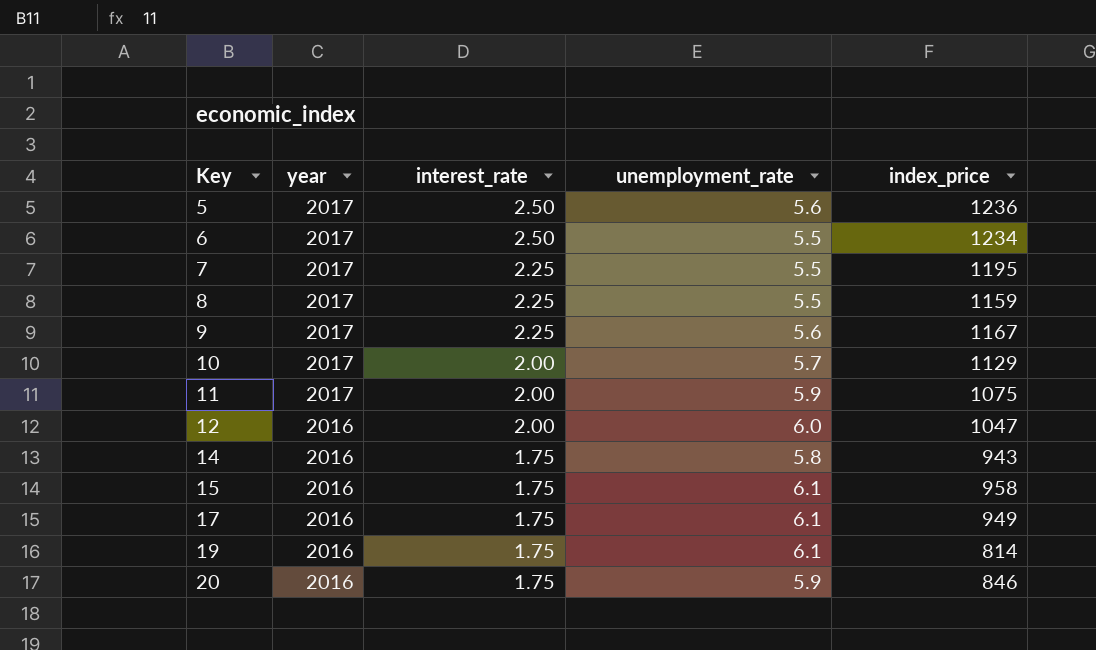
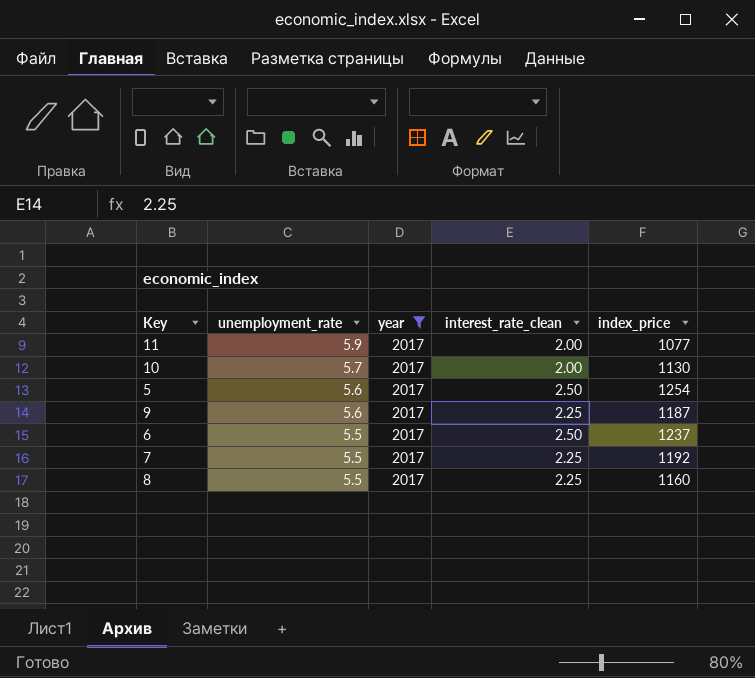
filter: none -> year = 2017
row order: Key ascending -> unemployment_rate descending
column unemployment_rate | position: 4 -> 2
column name: interest_rate -> interest_rate_clean
11 | index_price: 1075 -> 1077
10 | index_price: 1129 -> 1130
5 | index_price: 1236 -> 1254
9 | index_price: 1167 -> 1187
6 | index_price: 1234 -> 1237
7 | index_price: 1195 -> 1192
8 | index_price: 1159 -> 1160

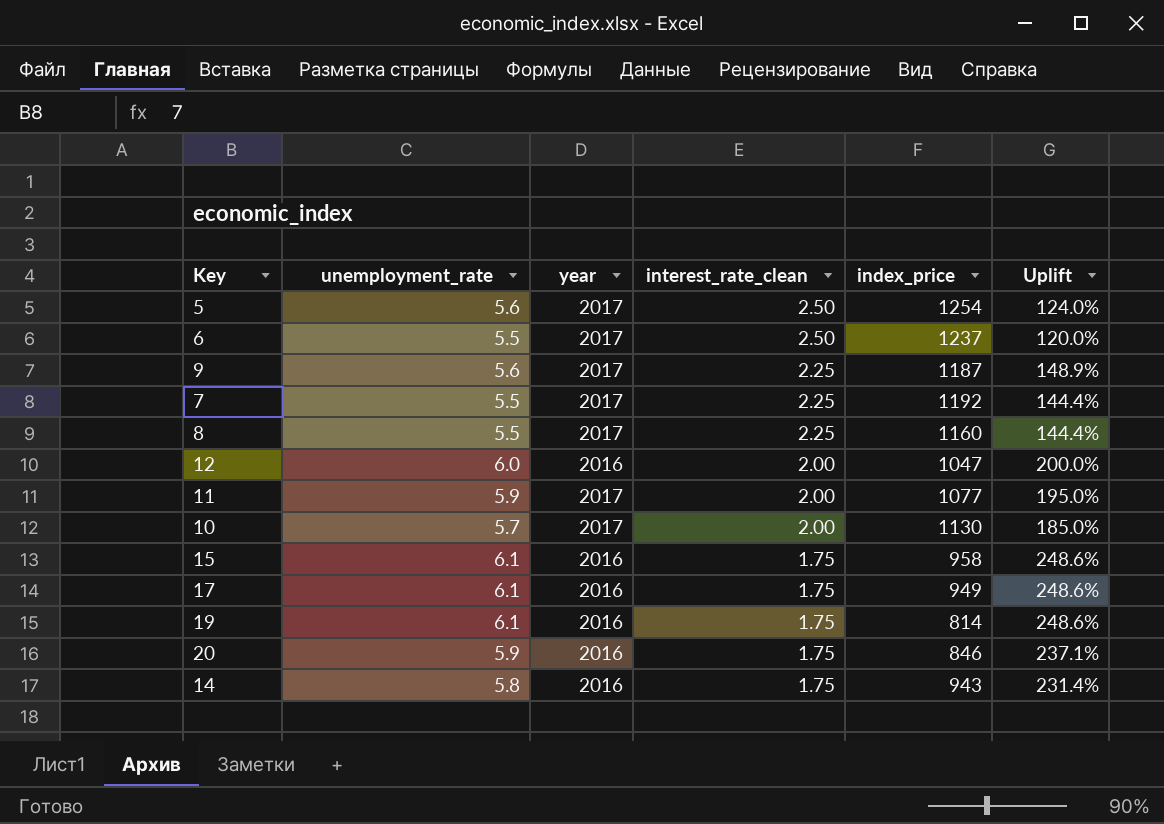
filter: year = 2017 -> none
row order: unemployment_rate descending -> interest_rate_clean descending
column Uplift | formula: none -> ([unemployment_rate] - [interest_rate_clean]) / [interest_rate_clean]

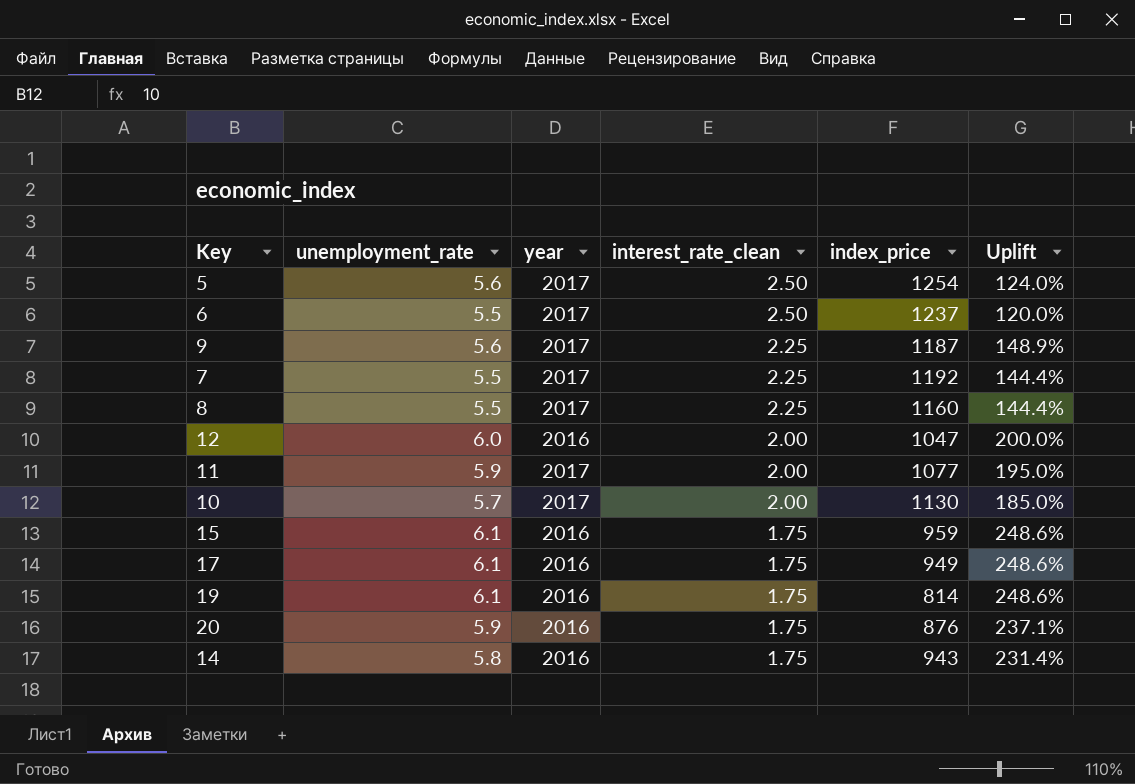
15 | index_price: 958 -> 959
20 | index_price: 846 -> 876

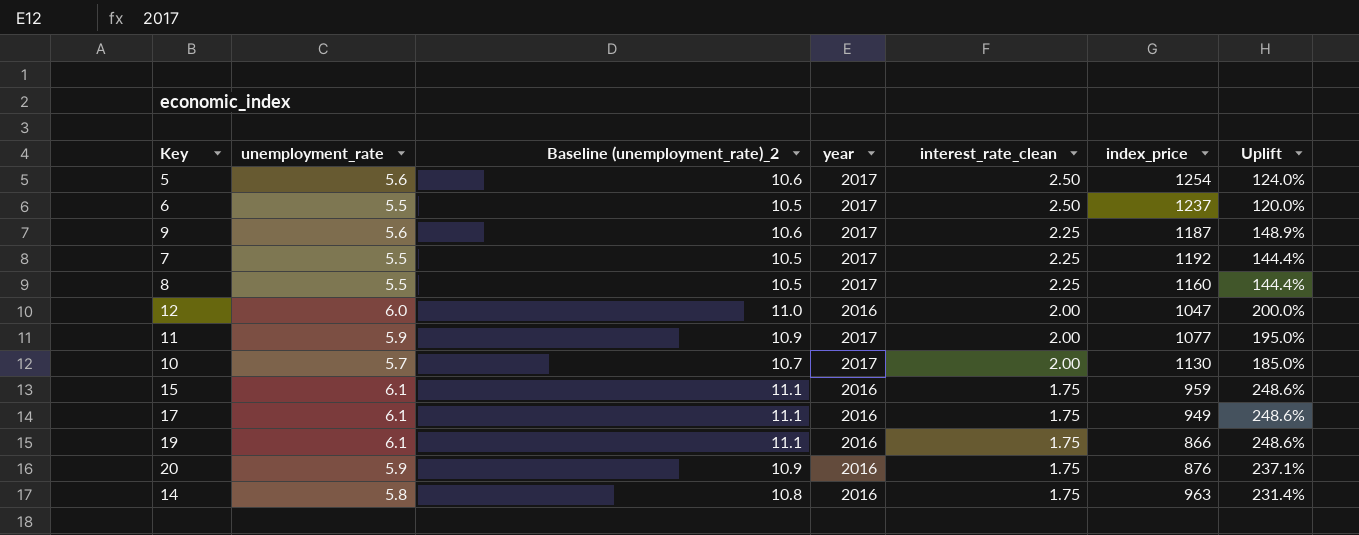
column Baseline (unemployment_rate)_2 | formula: none -> [unemployment_rate] + 5
19 | index_price: 814 -> 866
14 | index_price: 943 -> 963

